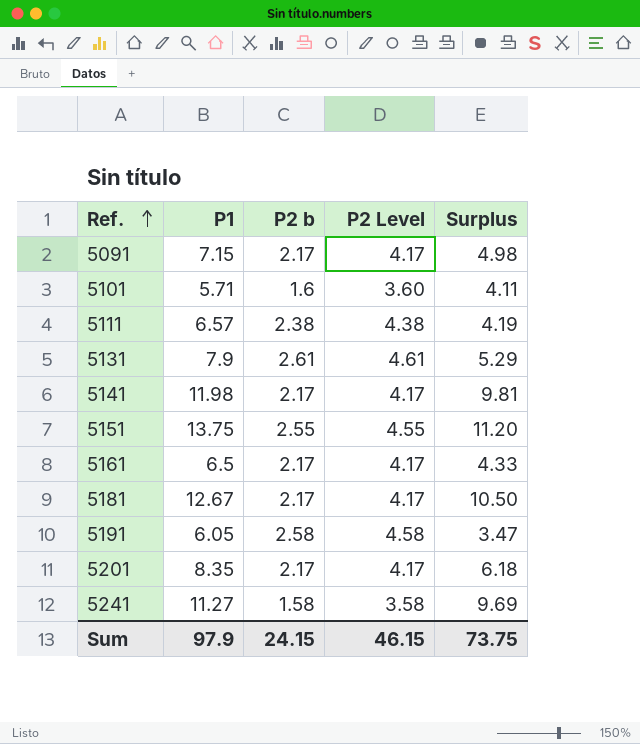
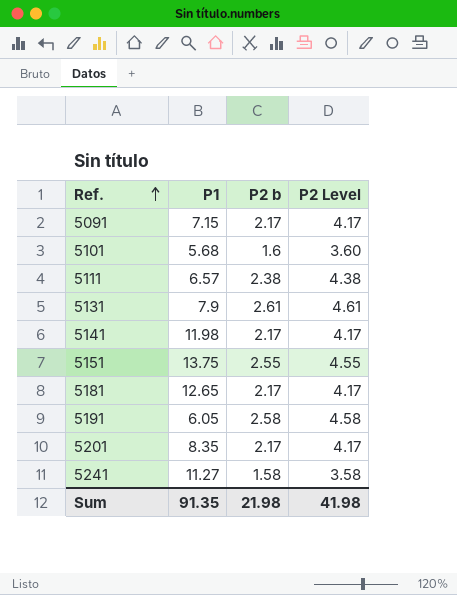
column Surplus | formula: [P1] - [P2 b] -> none
row 5161: 6.5 | 2.17 | 4.17 | 4.33 -> none
5101 | P1: 5.71 -> 5.68
5181 | P1: 12.67 -> 12.65
Sum | P1: 97.9 -> 91.35
Sum | P2 b: 24.15 -> 21.98
Sum | P2 Level: 46.15 -> 41.98

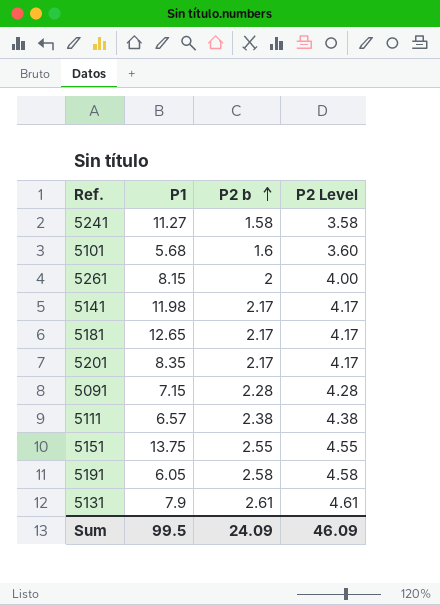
row order: Ref. ascending -> P2 b ascending
row 5261: none -> 8.15 | 2 | 4.00
5091 | P2 b: 2.17 -> 2.28
5091 | P2 Level: 4.17 -> 4.28
Sum | P1: 91.35 -> 99.5
Sum | P2 b: 21.98 -> 24.09
Sum | P2 Level: 41.98 -> 46.09

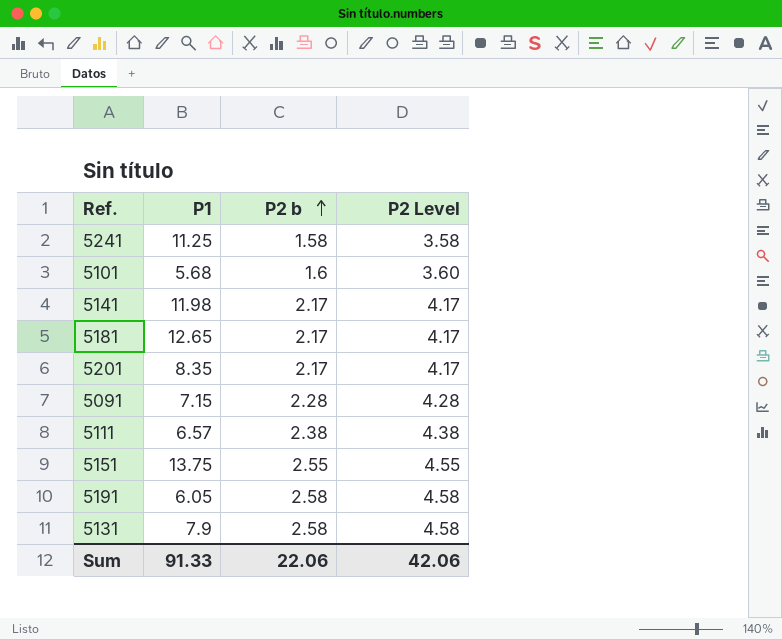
row 5261: 8.15 | 2 | 4.00 -> none
5241 | P1: 11.27 -> 11.25
5131 | P2 b: 2.61 -> 2.58
5131 | P2 Level: 4.61 -> 4.58
Sum | P1: 99.5 -> 91.33
Sum | P2 b: 24.09 -> 22.06
Sum | P2 Level: 46.09 -> 42.06

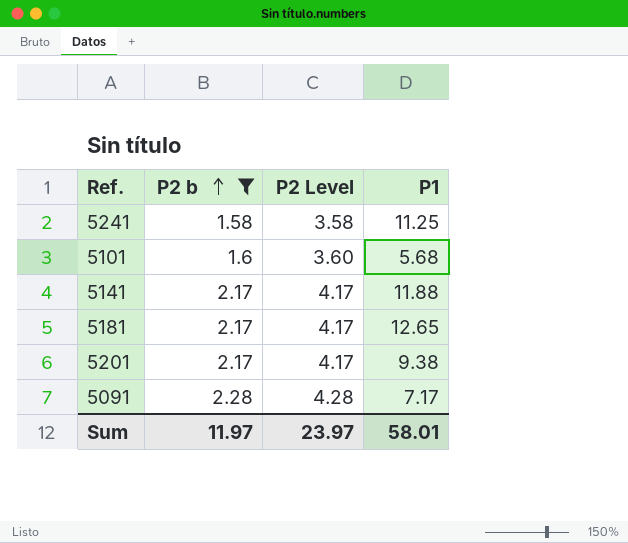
filter: none -> P2 b <= 2.28
column P1 | position: 2 -> 4
5141 | P1: 11.98 -> 11.88
5201 | P1: 8.35 -> 9.38
5091 | P1: 7.15 -> 7.17
Sum | P2 b: 22.06 -> 11.97
Sum | P2 Level: 42.06 -> 23.97
Sum | P1: 91.33 -> 58.01

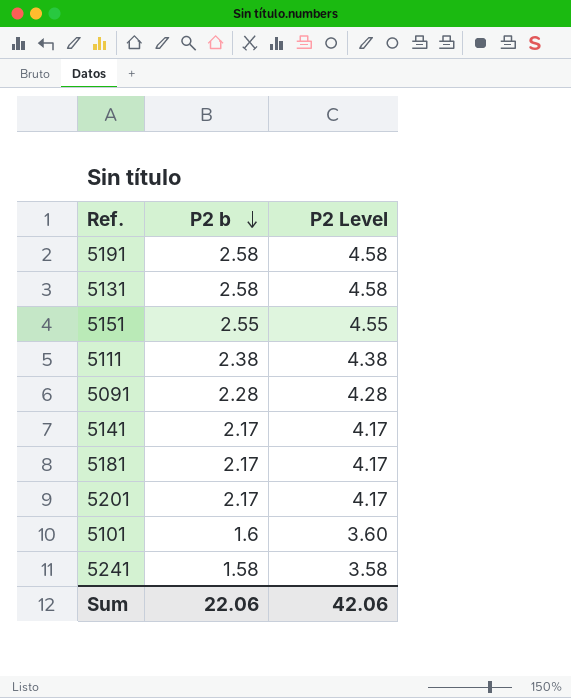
filter: P2 b <= 2.28 -> none
row order: P2 b ascending -> P2 b descending
column P1 | position: 4 -> none
Sum | P2 b: 11.97 -> 22.06
Sum | P2 Level: 23.97 -> 42.06

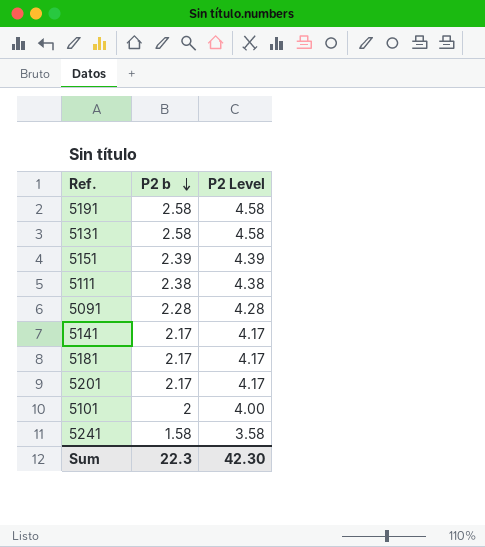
5151 | P2 b: 2.55 -> 2.39
5151 | P2 Level: 4.55 -> 4.39
5101 | P2 b: 1.6 -> 2
5101 | P2 Level: 3.60 -> 4.00
Sum | P2 b: 22.06 -> 22.3
Sum | P2 Level: 42.06 -> 42.30

